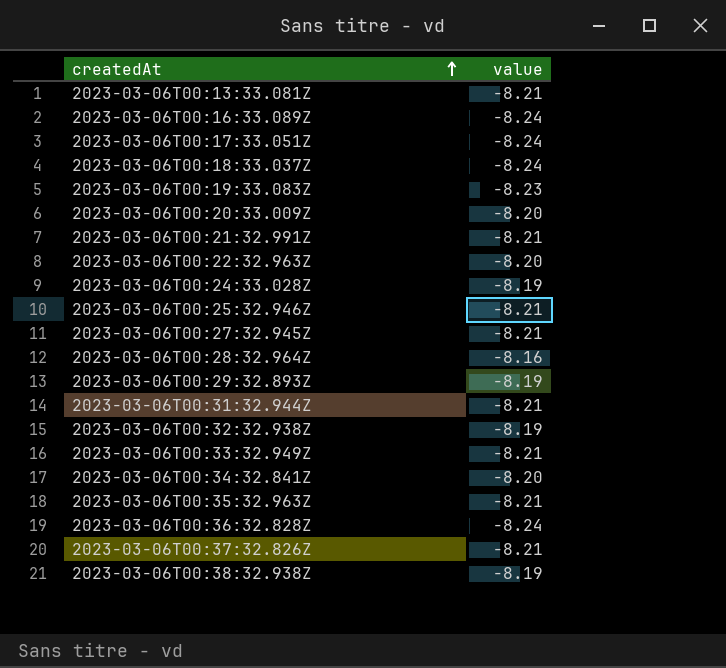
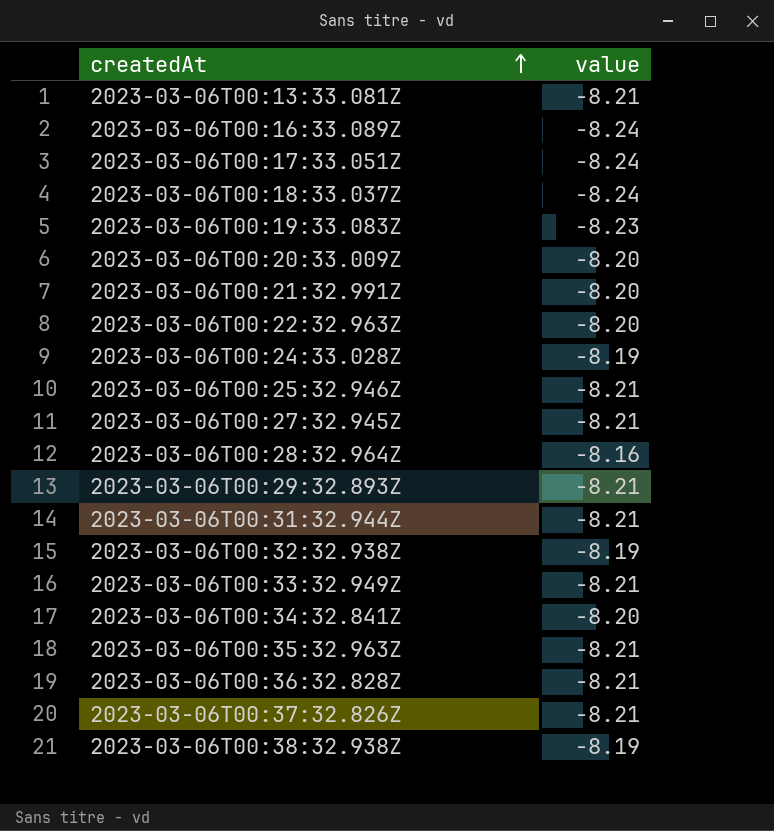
2023-03-06T00:21:32.991Z | value: -8.21 -> -8.20
2023-03-06T00:29:32.893Z | value: -8.19 -> -8.21
2023-03-06T00:36:32.828Z | value: -8.24 -> -8.21

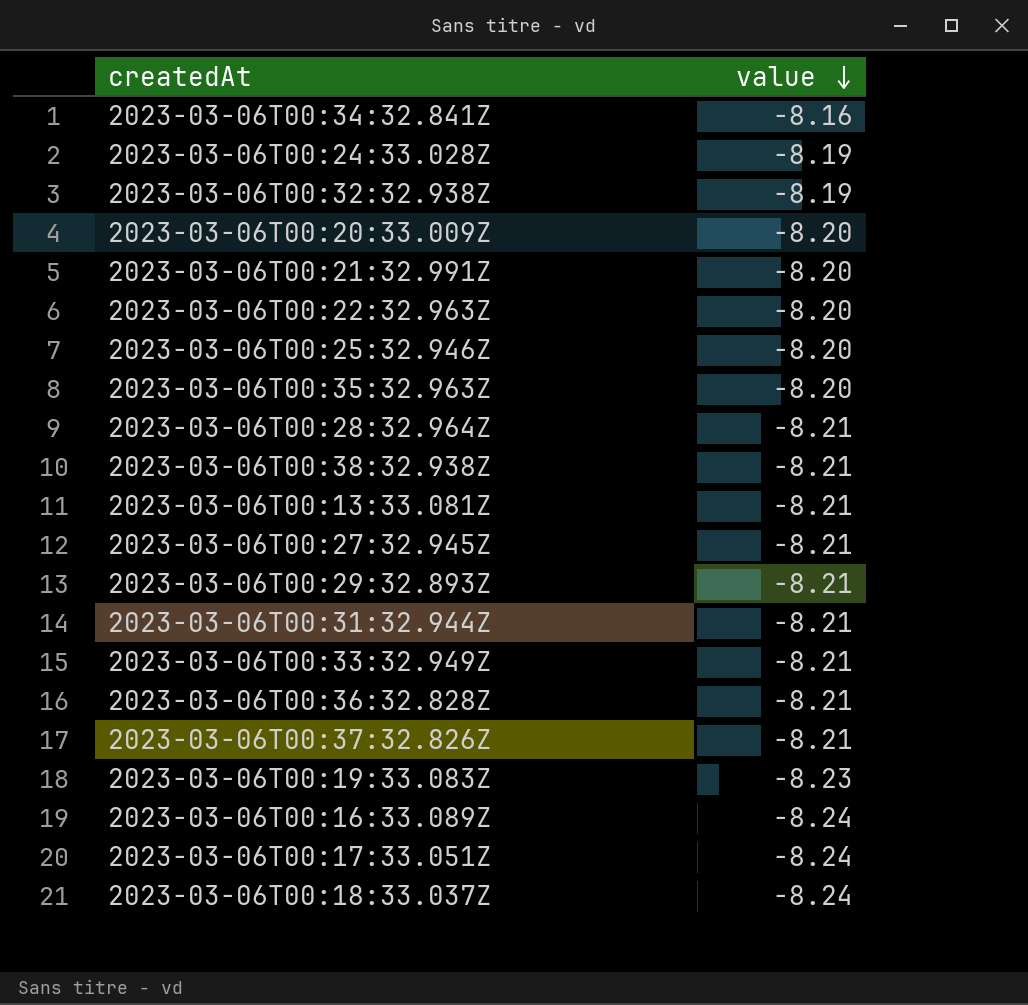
row order: createdAt ascending -> value descending
2023-03-06T00:34:32.841Z | value: -8.20 -> -8.16
2023-03-06T00:25:32.946Z | value: -8.21 -> -8.20
2023-03-06T00:35:32.963Z | value: -8.21 -> -8.20
2023-03-06T00:28:32.964Z | value: -8.16 -> -8.21
2023-03-06T00:38:32.938Z | value: -8.19 -> -8.21

